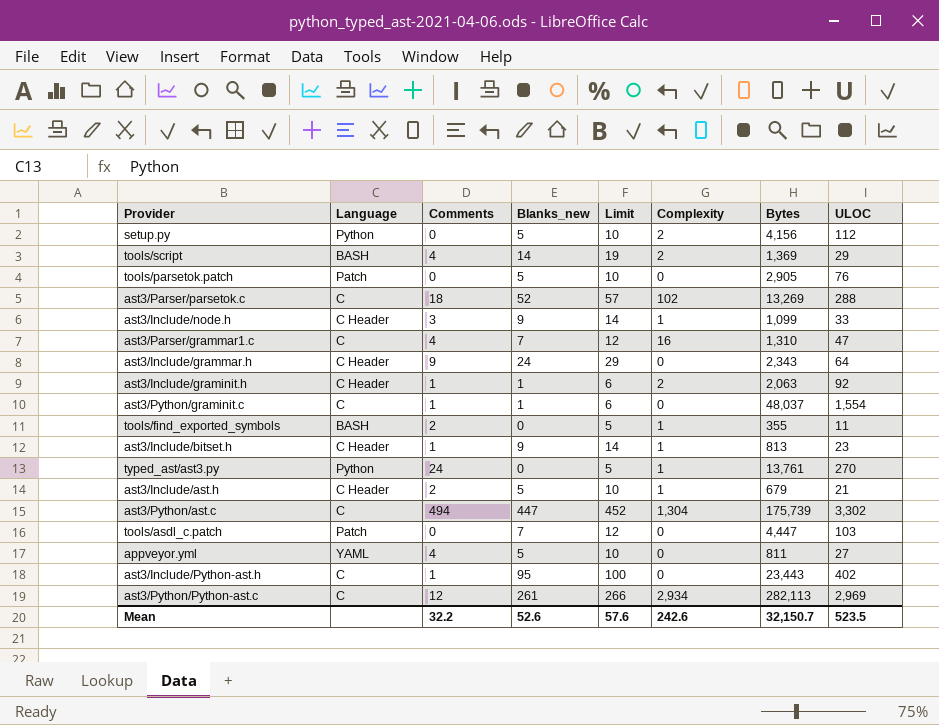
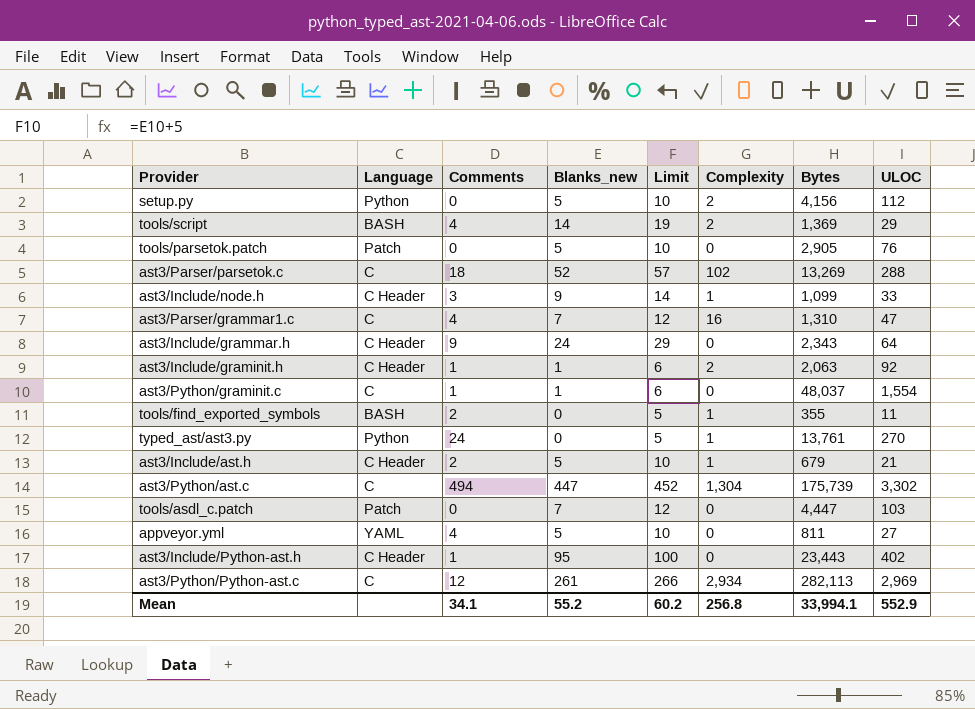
row ast3/Include/bitset.h: C Header | 1 | 9 | 14 | 1 | 813 | 23 -> none
ast3/Include/Python-ast.h | Language: C -> C Header
Mean | Comments: 32.2 -> 34.1
Mean | Blanks_new: 52.6 -> 55.2
Mean | Limit: 57.6 -> 60.2
Mean | Complexity: 242.6 -> 256.8
Mean | Bytes: 32,150.7 -> 33,994.1
Mean | ULOC: 523.5 -> 552.9

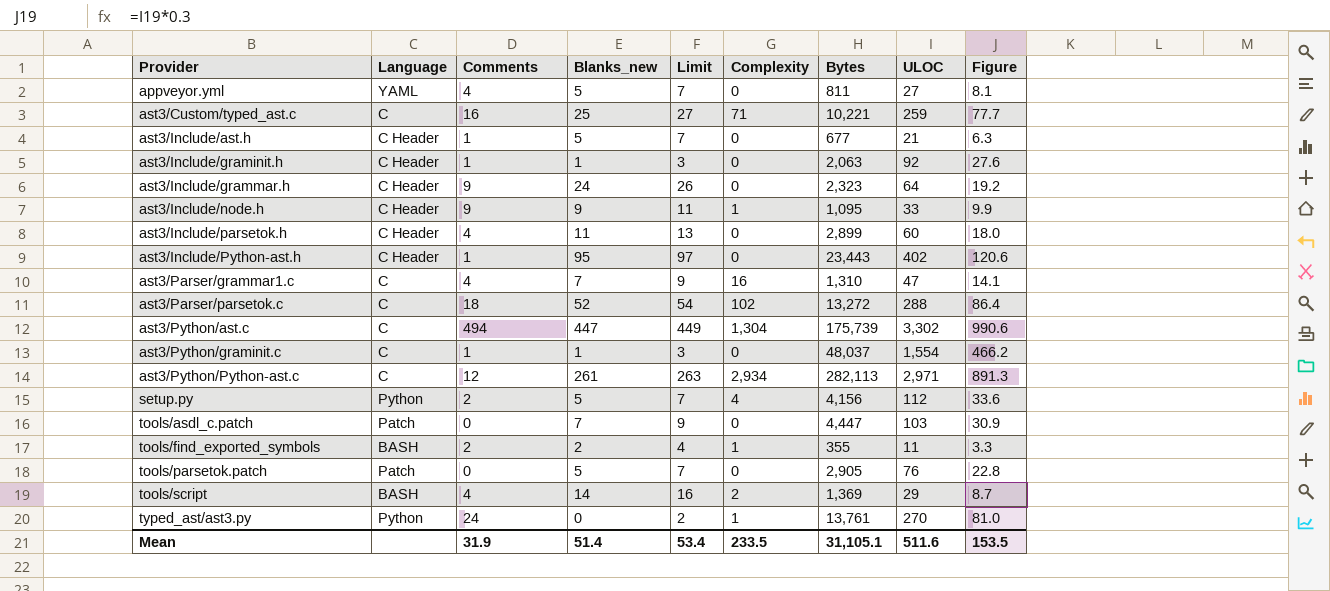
row order: none -> Provider ascending
column Limit | formula: [Blanks_new] + 5 -> [Blanks_new] + 2
column Figure | formula: none -> [ULOC] * 0.3
row ast3/Custom/typed_ast.c: none -> C | 16 | 25 | 27 | 71 | 10,221 | 259 | 77.7
ast3/Include/ast.h | Comments: 2 -> 1
ast3/Include/ast.h | Complexity: 1 -> 0
ast3/Include/ast.h | Bytes: 679 -> 677
ast3/Include/graminit.h | Complexity: 2 -> 0
ast3/Include/grammar.h | Bytes: 2,343 -> 2,323
ast3/Include/node.h | Comments: 3 -> 9
ast3/Include/node.h | Bytes: 1,099 -> 1,095
row ast3/Include/parsetok.h: none -> C Header | 4 | 11 | 13 | 0 | 2,899 | 60 | 18.0
ast3/Parser/parsetok.c | Bytes: 13,269 -> 13,272
ast3/Python/Python-ast.c | ULOC: 2,969 -> 2,971
setup.py | Comments: 0 -> 2
setup.py | Complexity: 2 -> 4
tools/find_exported_symbols | Blanks_new: 0 -> 2
Mean | Comments: 34.1 -> 31.9
Mean | Blanks_new: 55.2 -> 51.4
Mean | Limit: 60.2 -> 53.4
Mean | Complexity: 256.8 -> 233.5
Mean | Bytes: 33,994.1 -> 31,105.1
Mean | ULOC: 552.9 -> 511.6

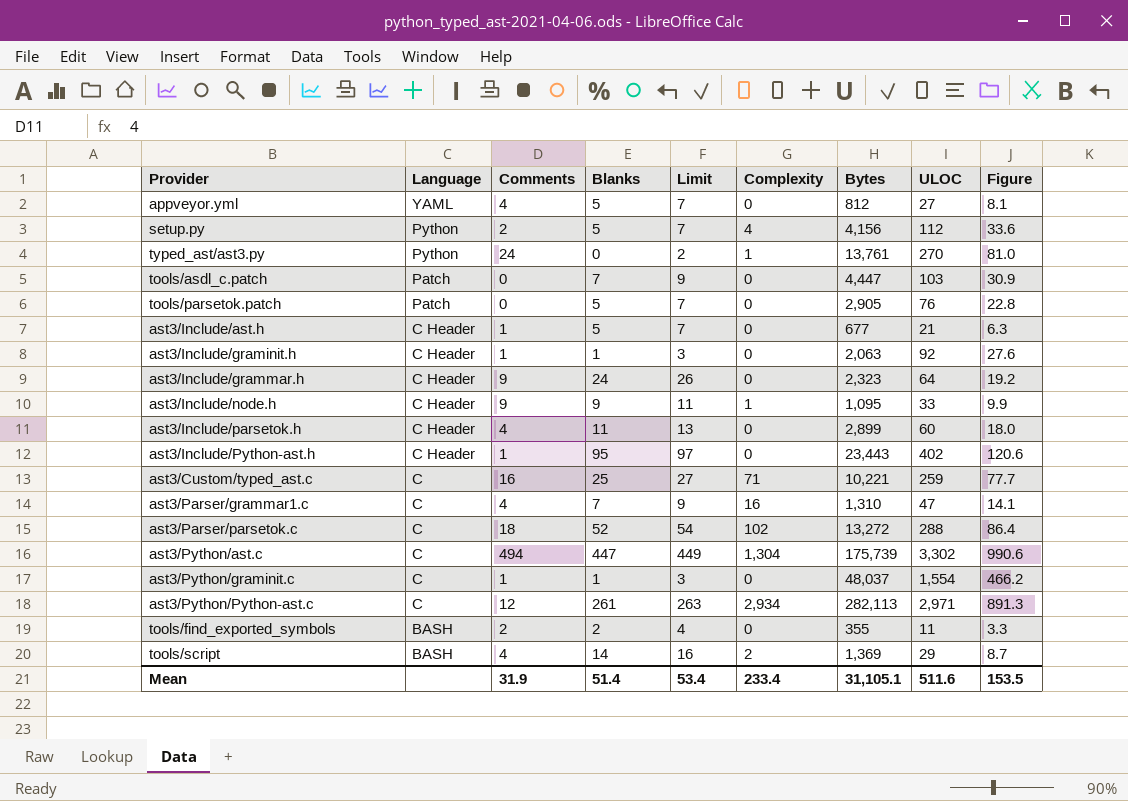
row order: Provider ascending -> Language descending
column name: Blanks_new -> Blanks
appveyor.yml | Bytes: 811 -> 812
tools/find_exported_symbols | Complexity: 1 -> 0
Mean | Complexity: 233.5 -> 233.4

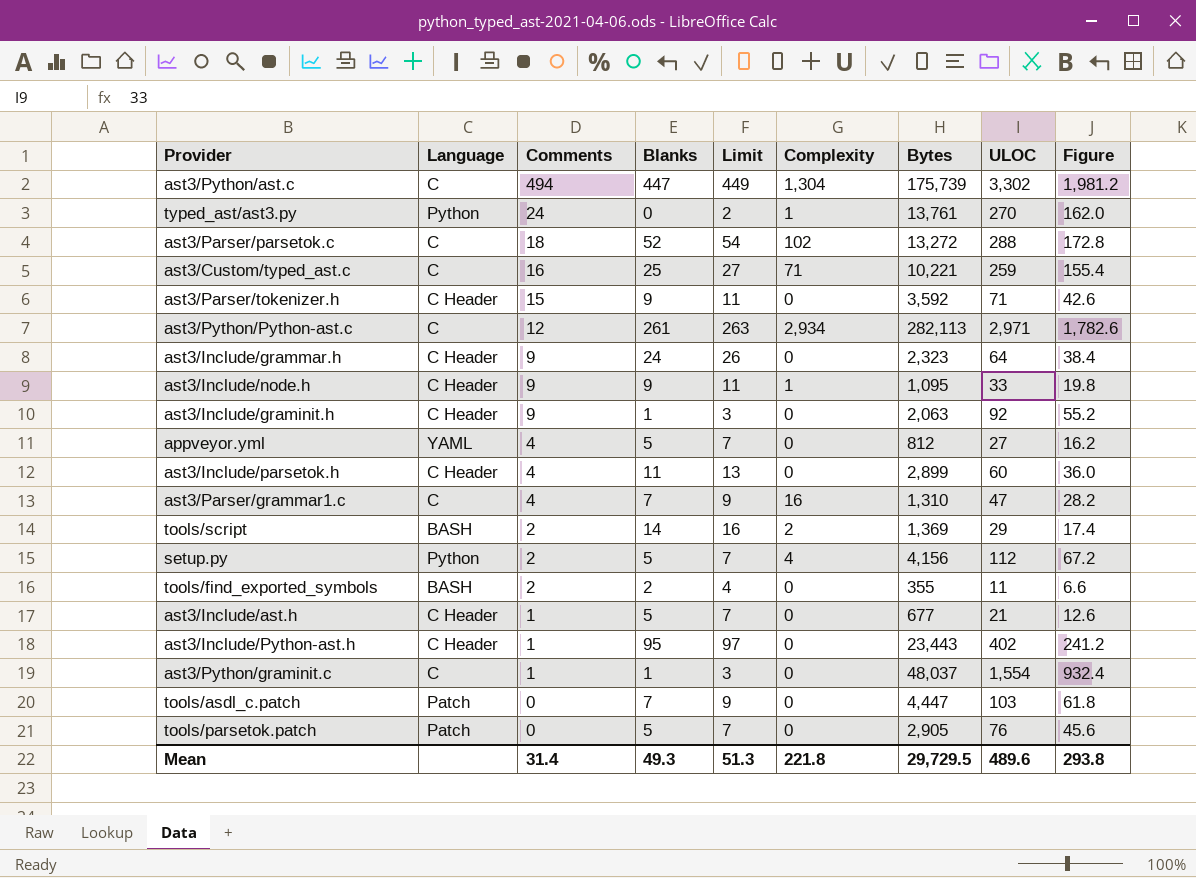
row order: Language descending -> Comments descending
column Figure | formula: [ULOC] * 0.3 -> [ULOC] * 0.6
row ast3/Parser/tokenizer.h: none -> C Header | 15 | 9 | 11 | 0 | 3,592 | 71 | 42.6
ast3/Include/graminit.h | Comments: 1 -> 9
tools/script | Comments: 4 -> 2
Mean | Comments: 31.9 -> 31.4
Mean | Blanks: 51.4 -> 49.3
Mean | Limit: 53.4 -> 51.3
Mean | Complexity: 233.4 -> 221.8
Mean | Bytes: 31,105.1 -> 29,729.5
Mean | ULOC: 511.6 -> 489.6
Mean | Figure: 153.5 -> 293.8

